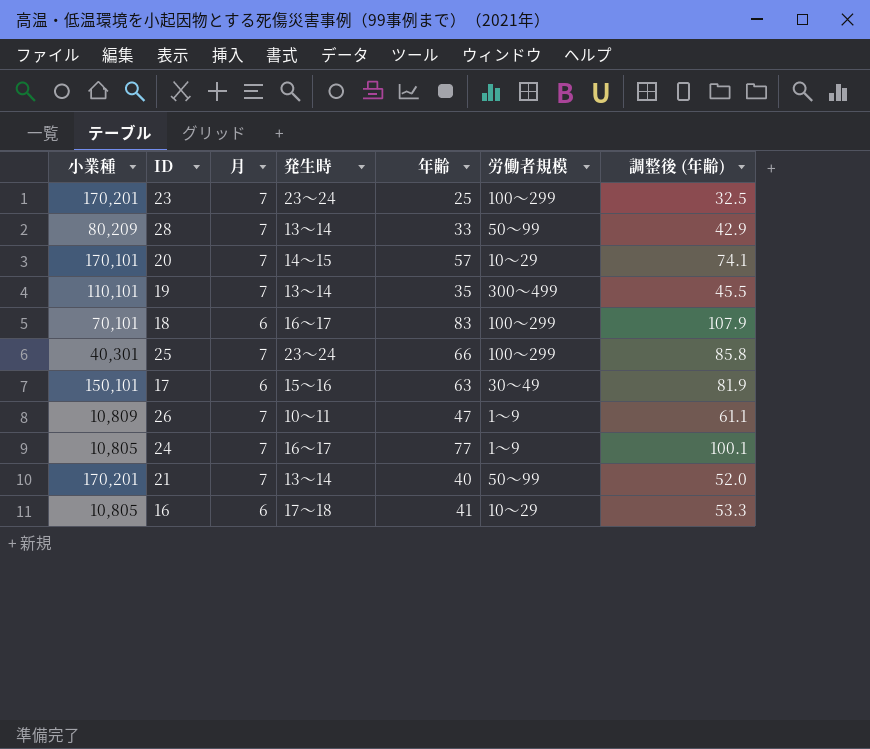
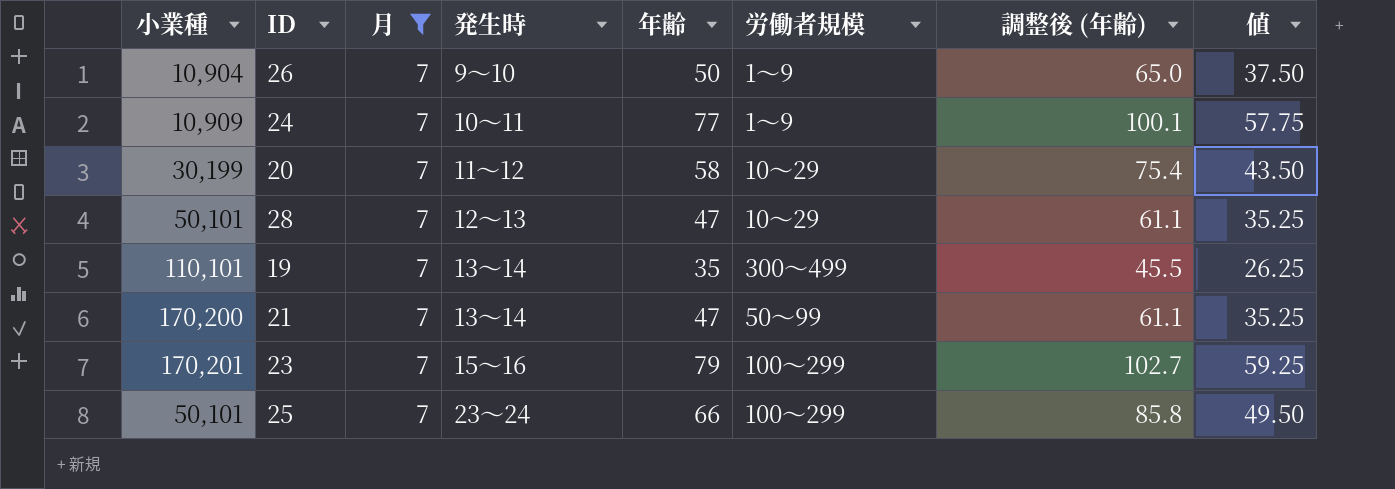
filter: none -> 月 = 7
row order: none -> 発生時 ascending
column 値 | formula: none -> [年齢] * 0.75
26 | 小業種: 10,809 -> 10,904
26 | 発生時: 10～11 -> 9～10
26 | 年齢: 47 -> 50
26 | 調整後 (年齢): 61.1 -> 65.0
24 | 小業種: 10,805 -> 10,909
24 | 発生時: 16～17 -> 10～11
20 | 小業種: 170,101 -> 30,199
20 | 発生時: 14～15 -> 11～12
20 | 年齢: 57 -> 58
20 | 調整後 (年齢): 74.1 -> 75.4
28 | 小業種: 80,209 -> 50,101
28 | 発生時: 13～14 -> 12～13
28 | 年齢: 33 -> 47
28 | 労働者規模: 50～99 -> 10～29
28 | 調整後 (年齢): 42.9 -> 61.1
21 | 小業種: 170,201 -> 170,200
21 | 年齢: 40 -> 47
21 | 調整後 (年齢): 52.0 -> 61.1
23 | 発生時: 23～24 -> 15～16
23 | 年齢: 25 -> 79
23 | 調整後 (年齢): 32.5 -> 102.7
25 | 小業種: 40,301 -> 50,101

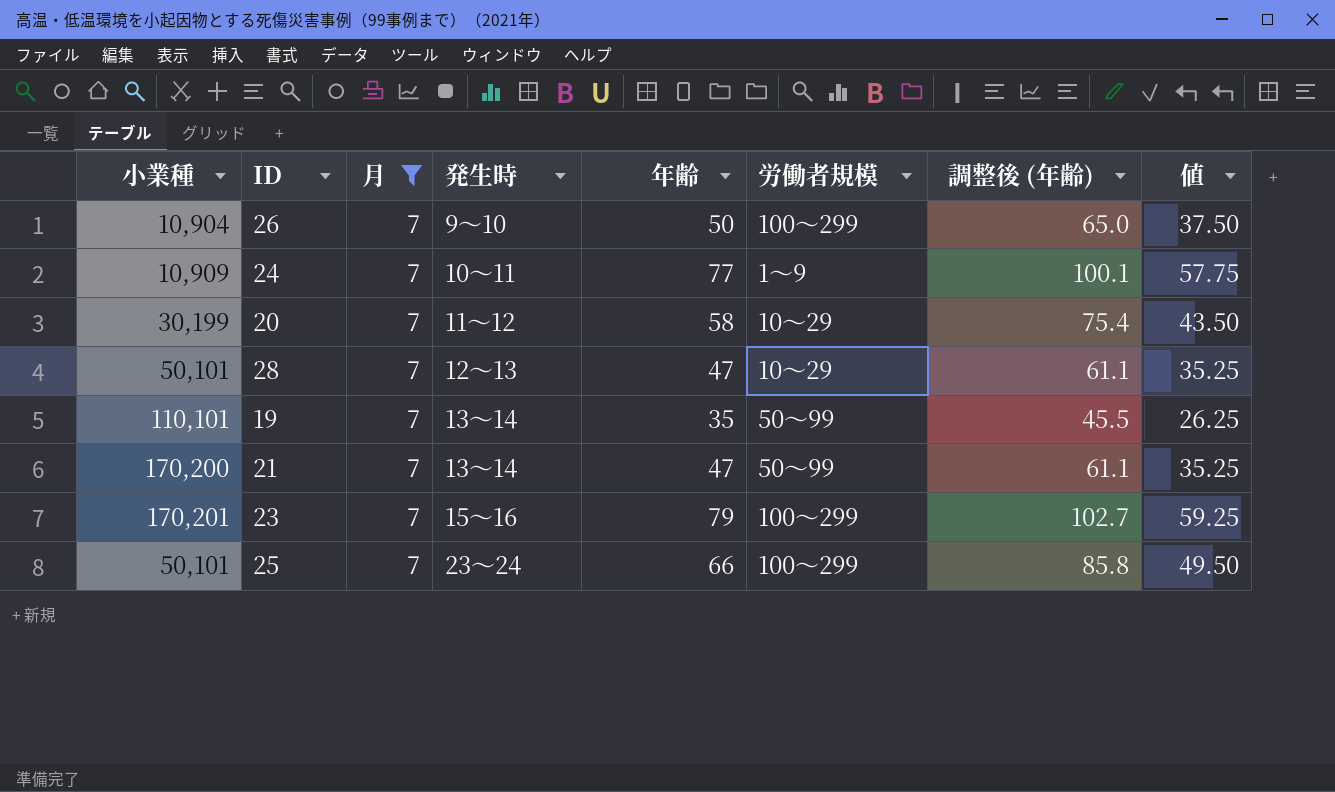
26 | 労働者規模: 1～9 -> 100～299
19 | 労働者規模: 300～499 -> 50～99

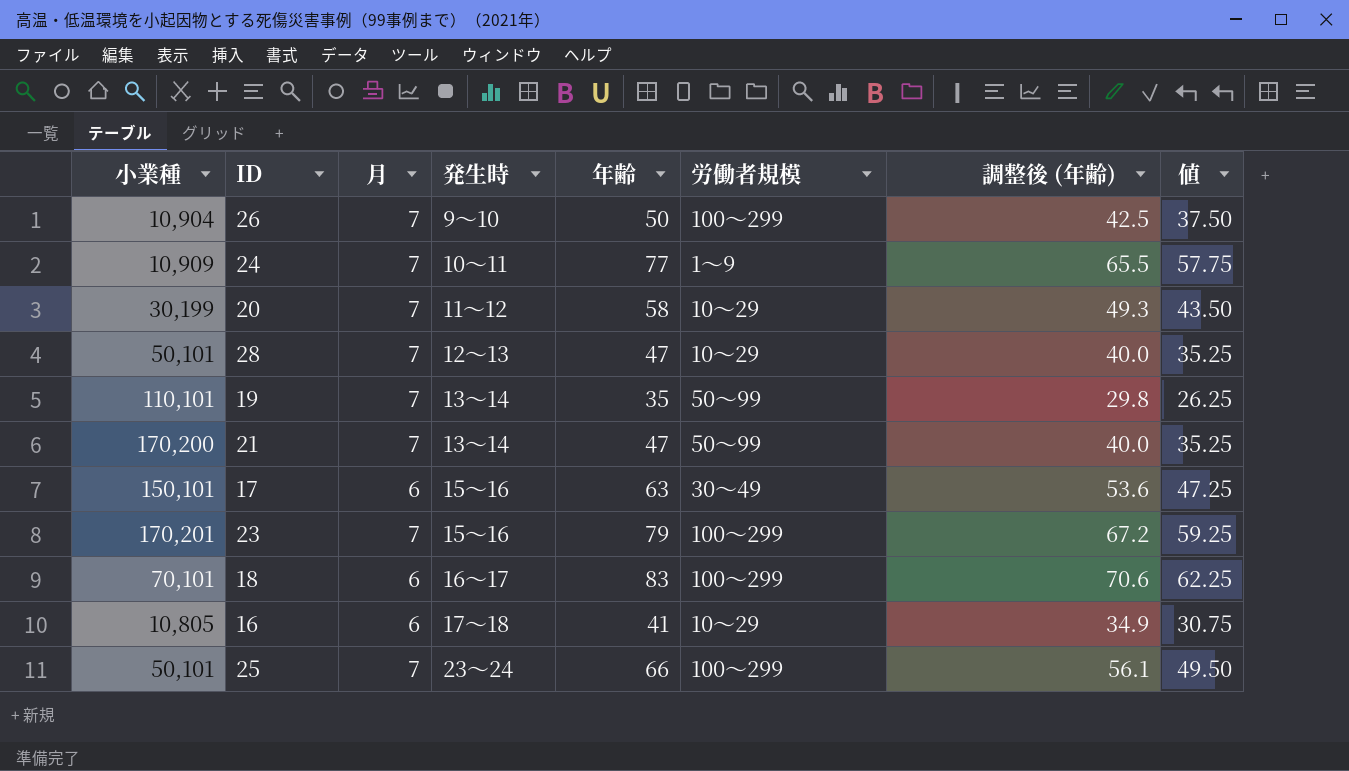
filter: 月 = 7 -> none
column 調整後 (年齢) | formula: [年齢] * 1.3 -> [年齢] * 0.85

